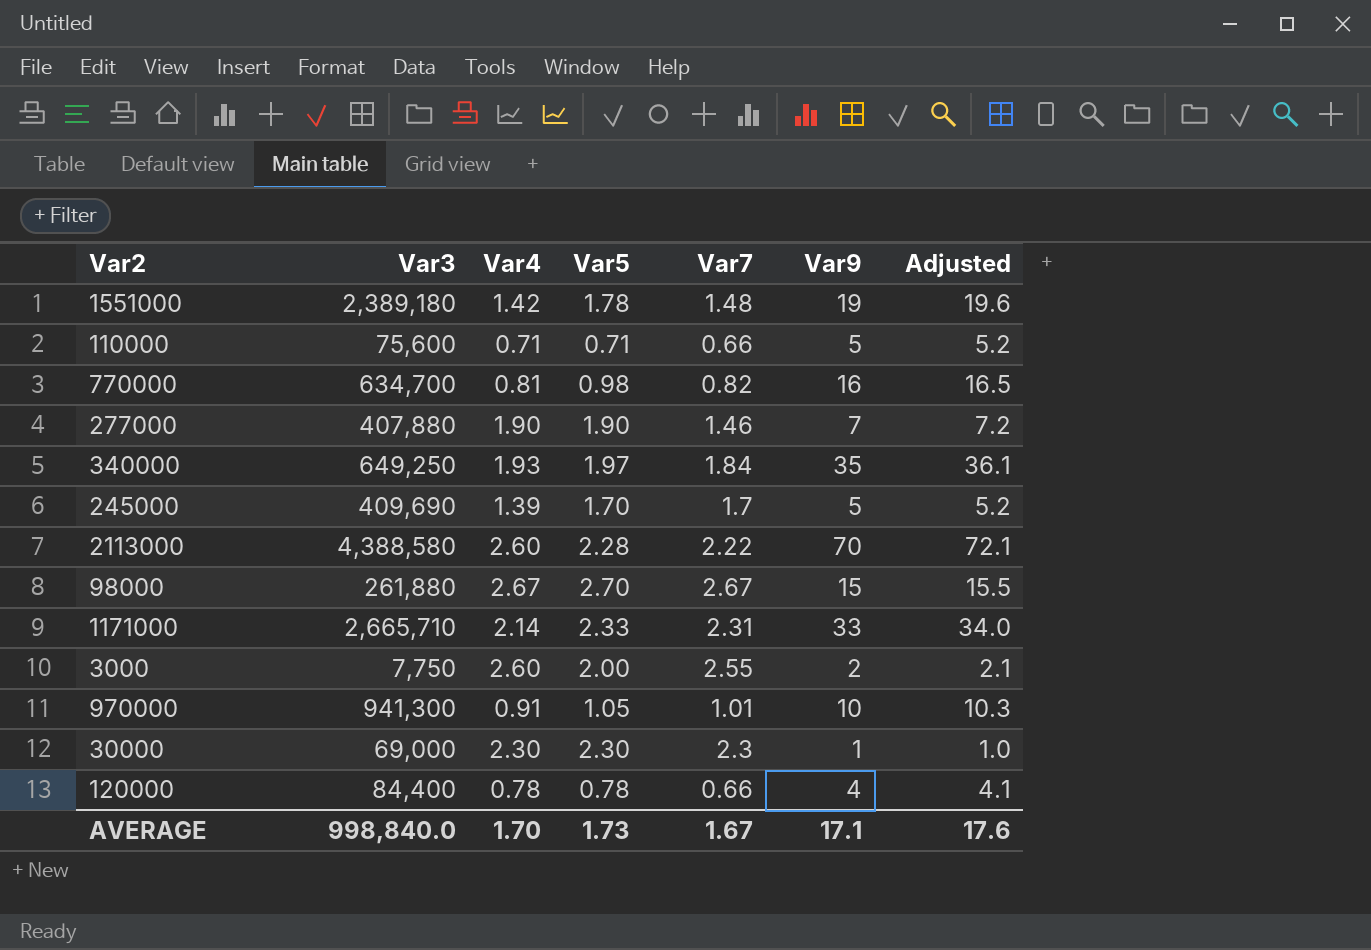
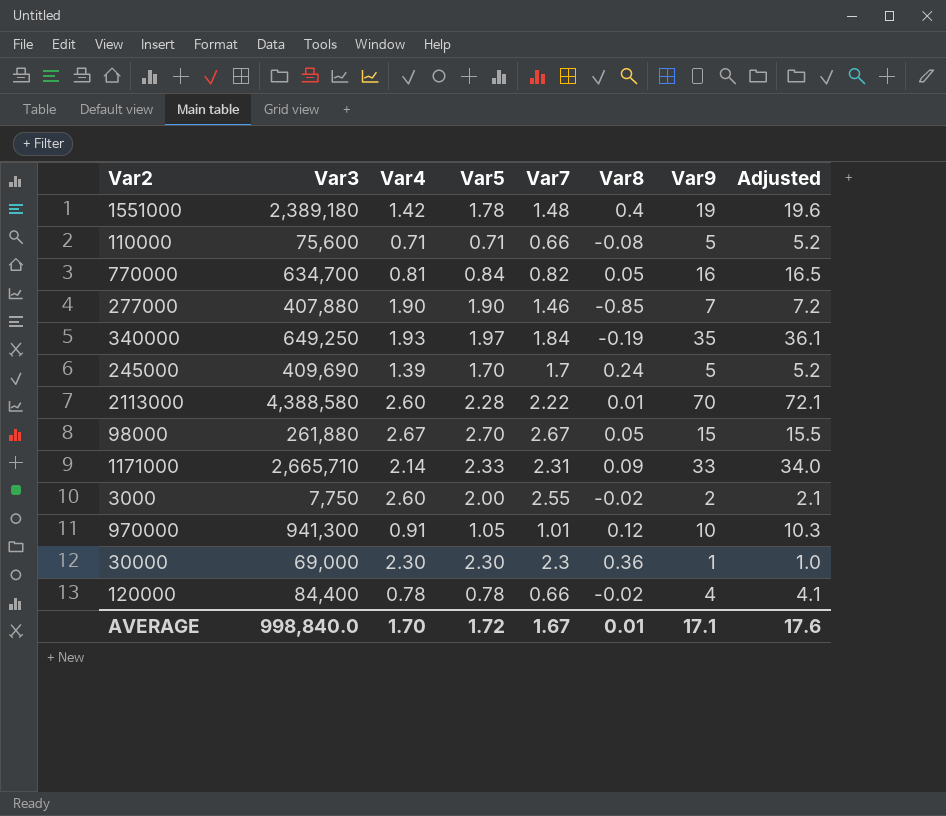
column Var8 | position: none -> 6
770000 | Var5: 0.98 -> 0.84
AVERAGE | Var5: 1.73 -> 1.72

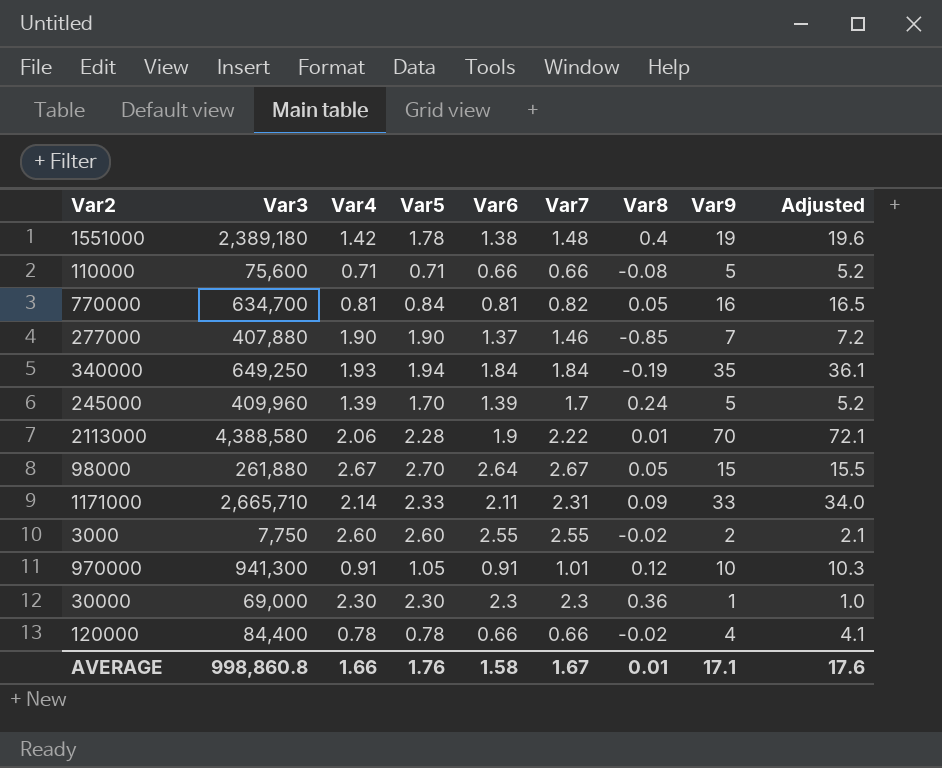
column Var6 | position: none -> 5
340000 | Var5: 1.97 -> 1.94
245000 | Var3: 409,690 -> 409,960
2113000 | Var4: 2.60 -> 2.06
3000 | Var5: 2.00 -> 2.60
AVERAGE | Var3: 998,840.0 -> 998,860.8
AVERAGE | Var4: 1.70 -> 1.66
AVERAGE | Var5: 1.72 -> 1.76

